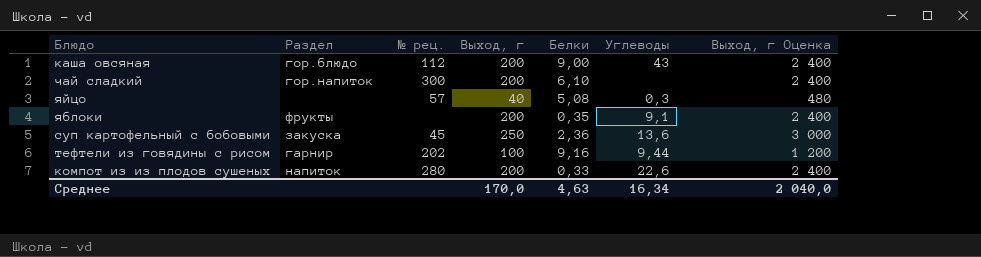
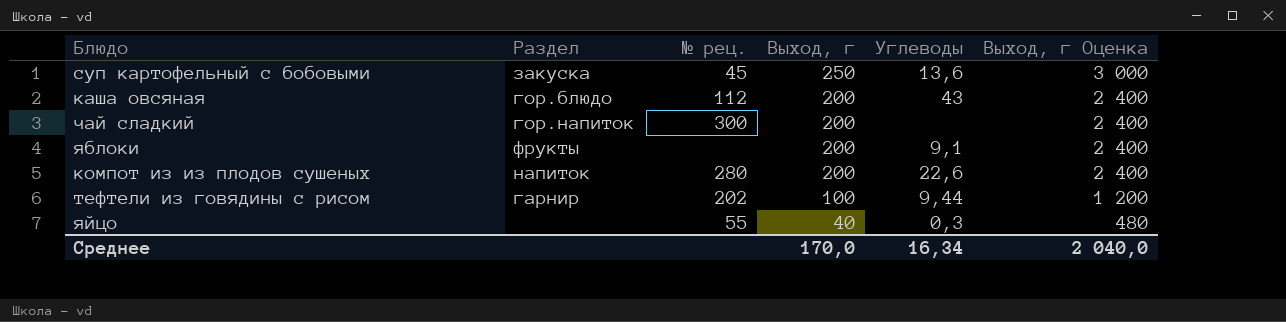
row order: none -> Выход, г descending
column Белки | position: 5 -> none
яйцо | № рец.: 57 -> 55

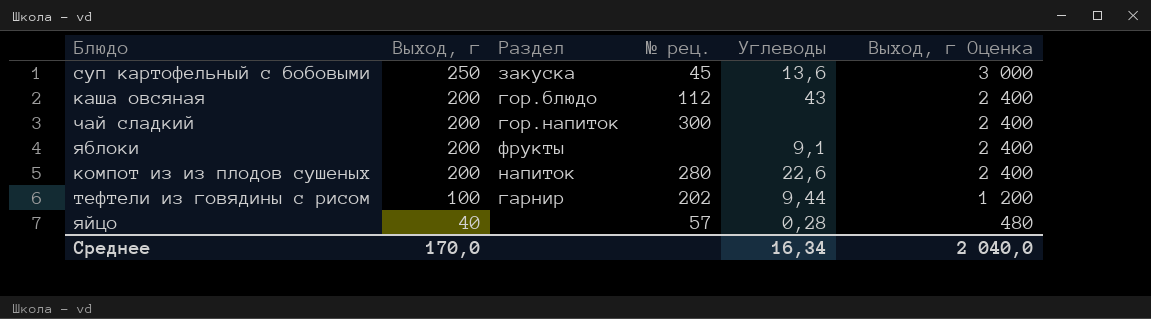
column Выход, г | position: 4 -> 2
яйцо | № рец.: 55 -> 57
яйцо | Углеводы: 0,3 -> 0,28

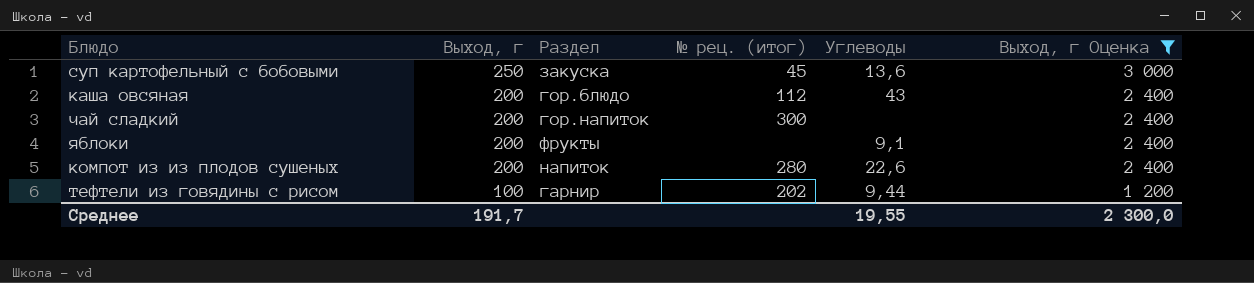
filter: none -> Выход, г Оценка != 480
column name: № рец. -> № рец. (итог)
Среднее | Выход, г: 170,0 -> 191,7
Среднее | Углеводы: 16,34 -> 19,55
Среднее | Выход, г Оценка: 2 040,0 -> 2 300,0

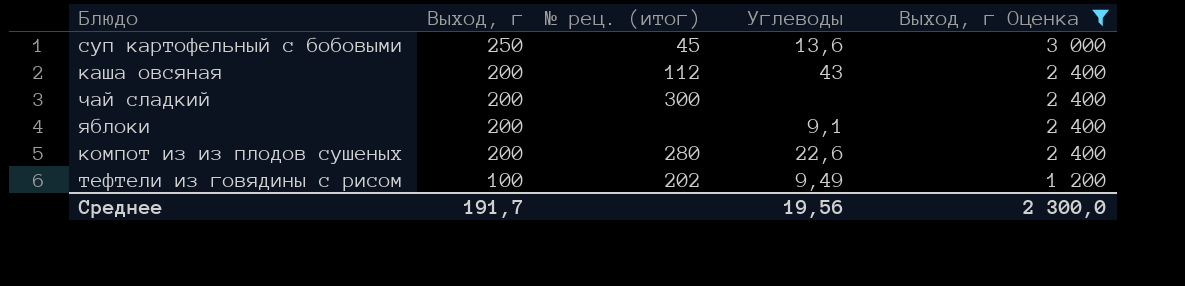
column Раздел | position: 3 -> none
тефтели из говядины с рисом | Углеводы: 9,44 -> 9,49
Среднее | Углеводы: 19,55 -> 19,56

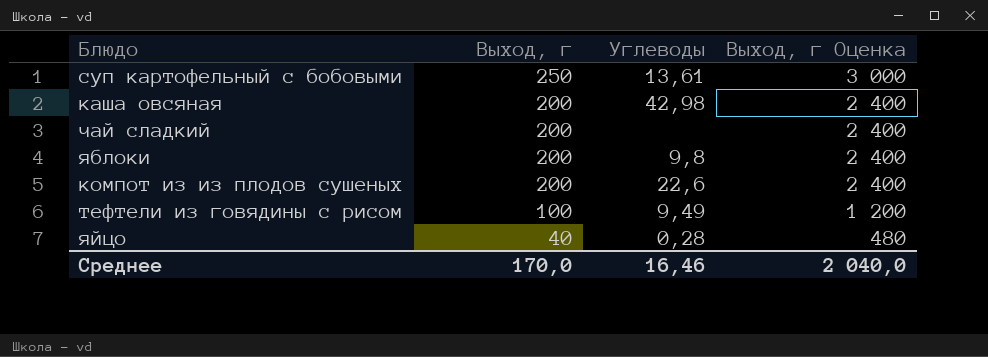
filter: Выход, г Оценка != 480 -> none
column № рец. (итог) | position: 3 -> none
суп картофельный с бобовыми | Углеводы: 13,6 -> 13,61
каша овсяная | Углеводы: 43 -> 42,98
яблоки | Углеводы: 9,1 -> 9,8
Среднее | Выход, г: 191,7 -> 170,0
Среднее | Углеводы: 19,56 -> 16,46
Среднее | Выход, г Оценка: 2 300,0 -> 2 040,0

